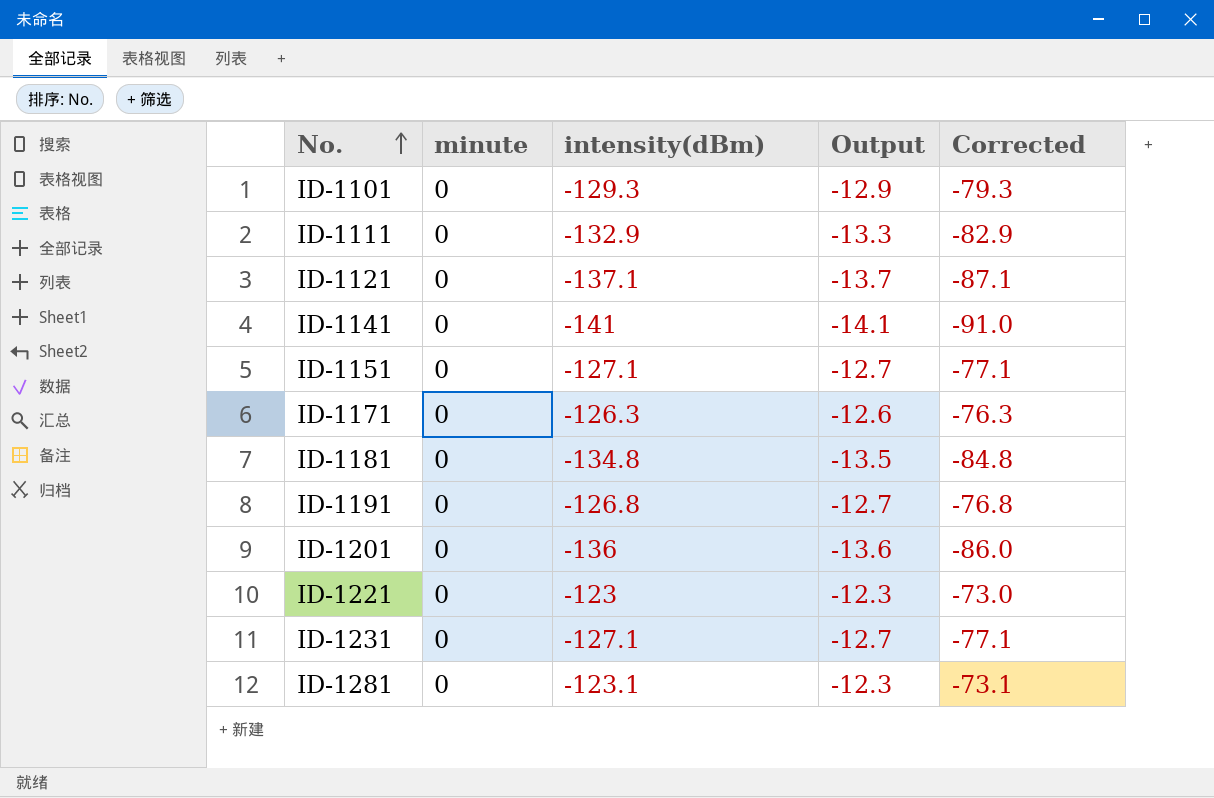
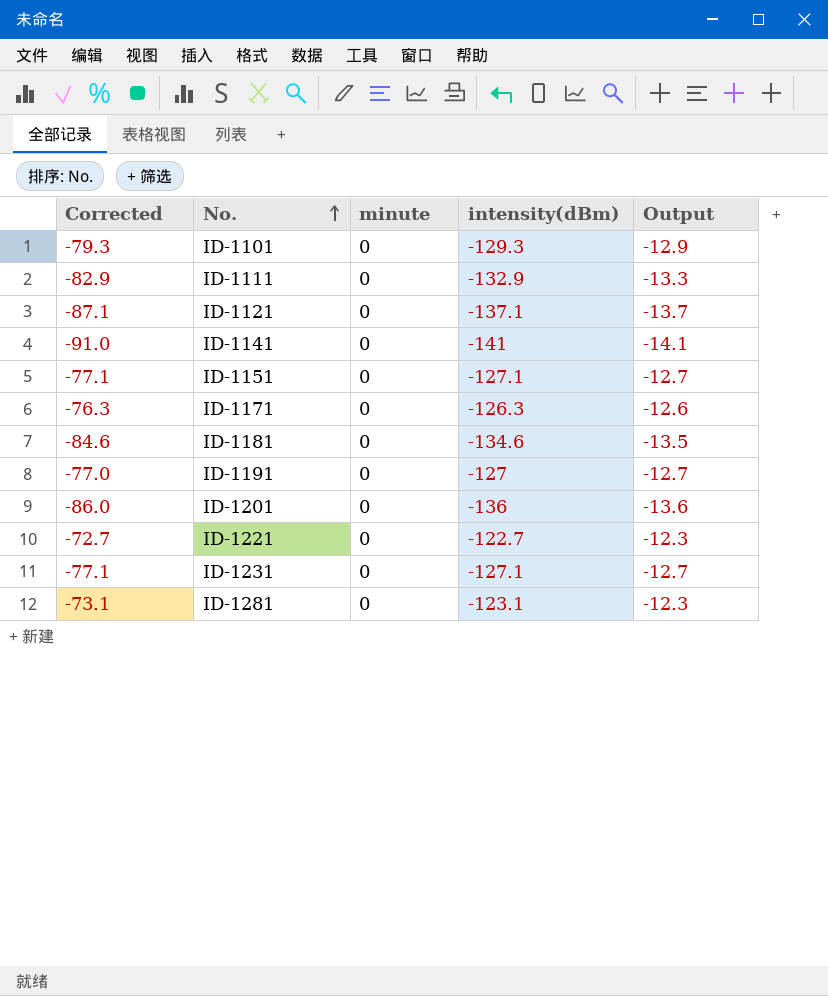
column Corrected | position: 5 -> 1
ID-1181 | Corrected: -84.8 -> -84.6
ID-1181 | intensity(dBm): -134.8 -> -134.6
ID-1191 | Corrected: -76.8 -> -77.0
ID-1191 | intensity(dBm): -126.8 -> -127
ID-1221 | Corrected: -73.0 -> -72.7
ID-1221 | intensity(dBm): -123 -> -122.7

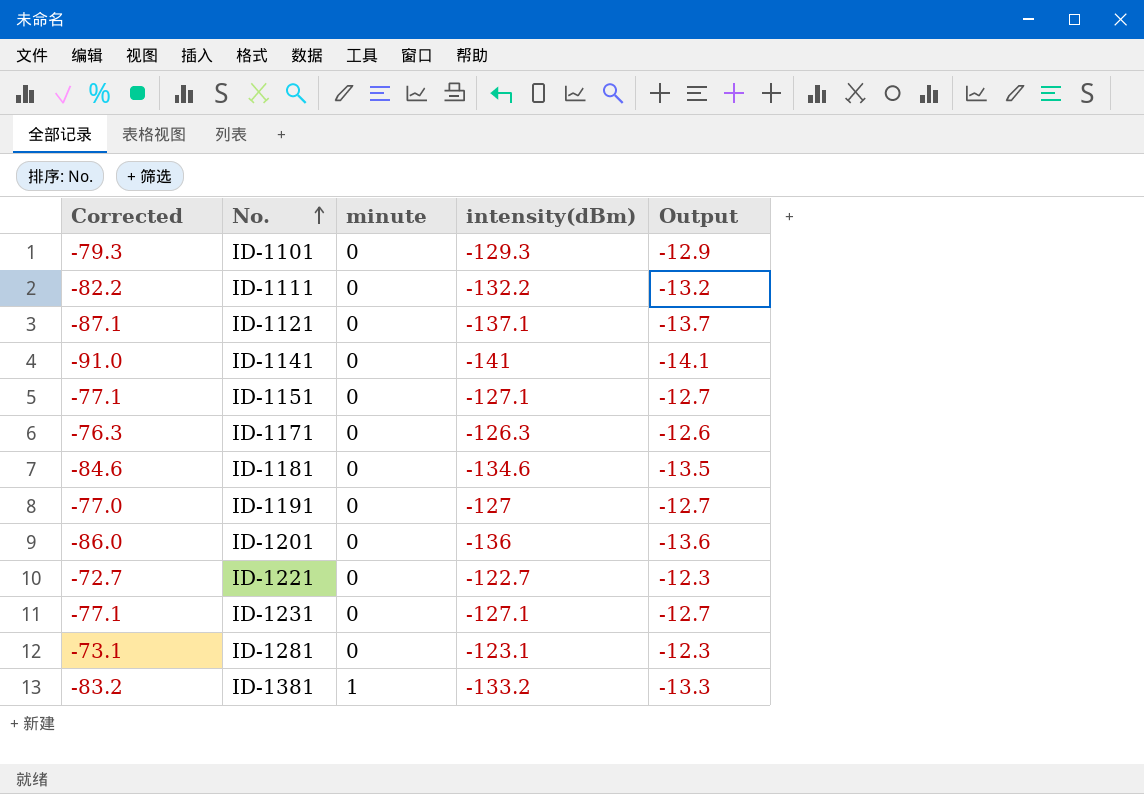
ID-1111 | Corrected: -82.9 -> -82.2
ID-1111 | intensity(dBm): -132.9 -> -132.2
ID-1111 | Output: -13.3 -> -13.2
row ID-1381: none -> -83.2 | 1 | -133.2 | -13.3

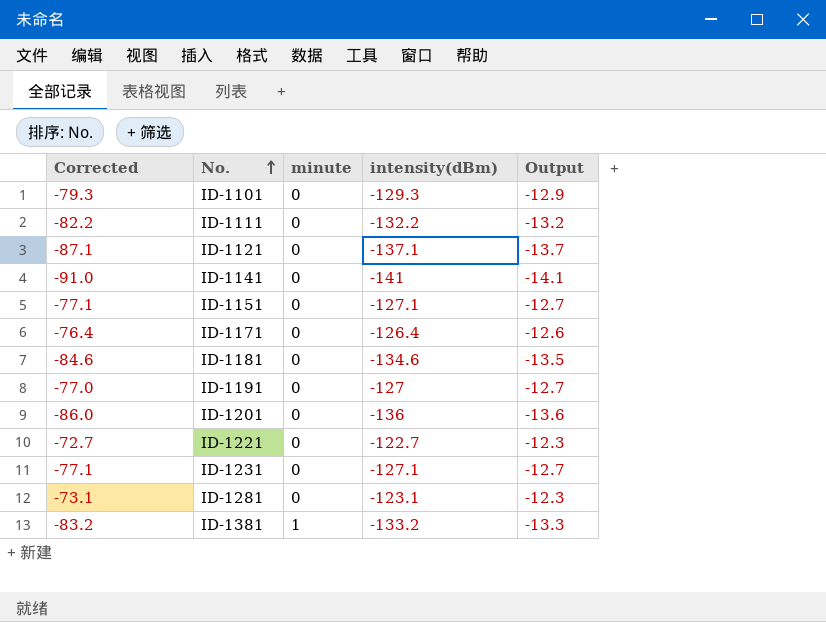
ID-1171 | Corrected: -76.3 -> -76.4
ID-1171 | intensity(dBm): -126.3 -> -126.4

